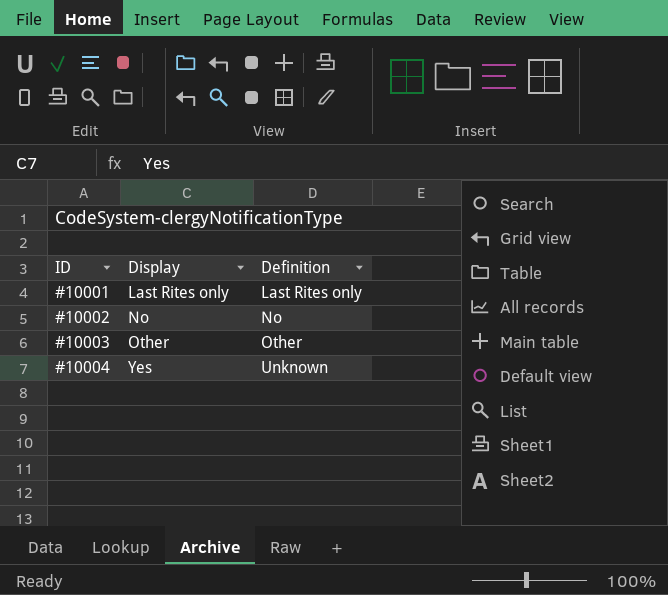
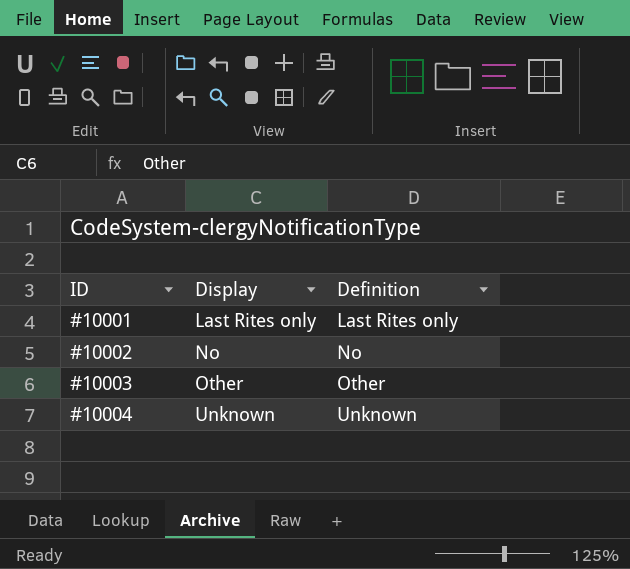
#10004 | Display: Yes -> Unknown

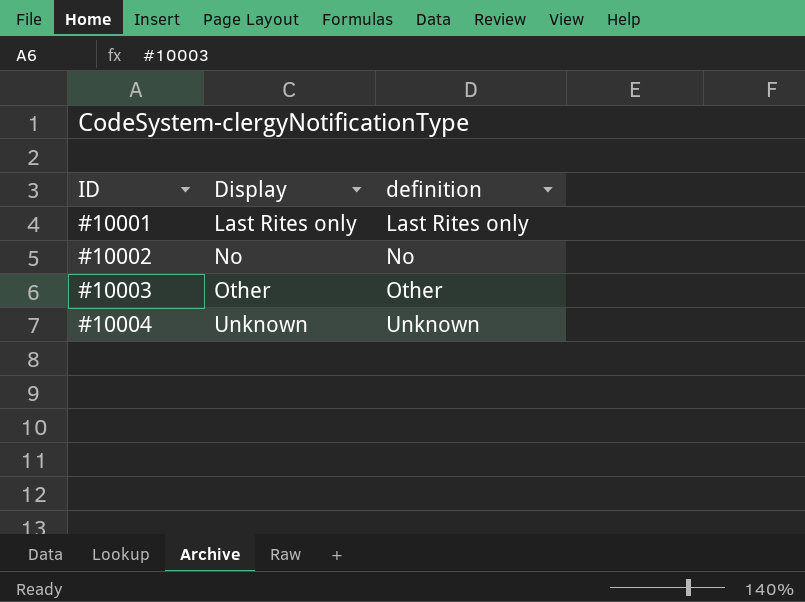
column name: Definition -> definition

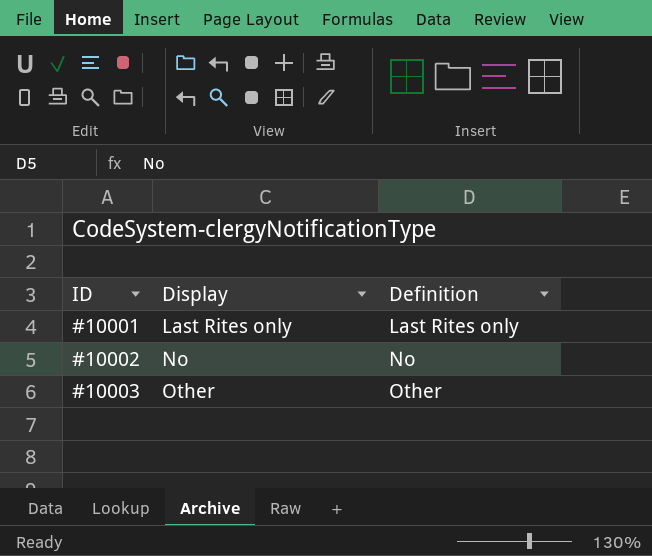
column name: definition -> Definition
row #10004: Unknown | Unknown -> none

